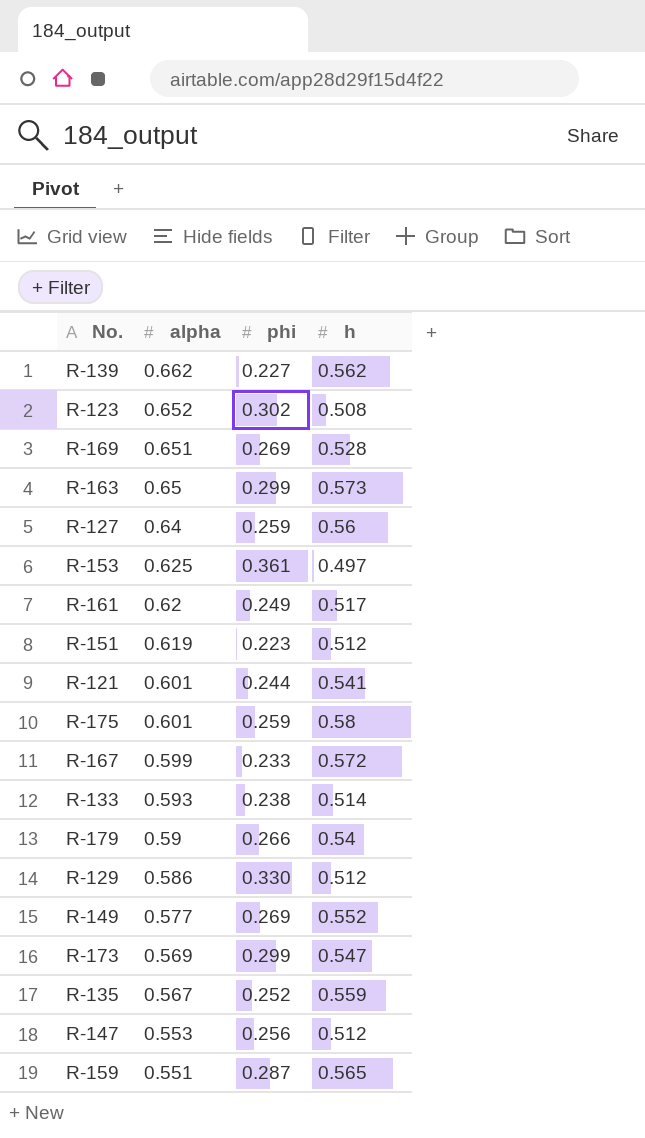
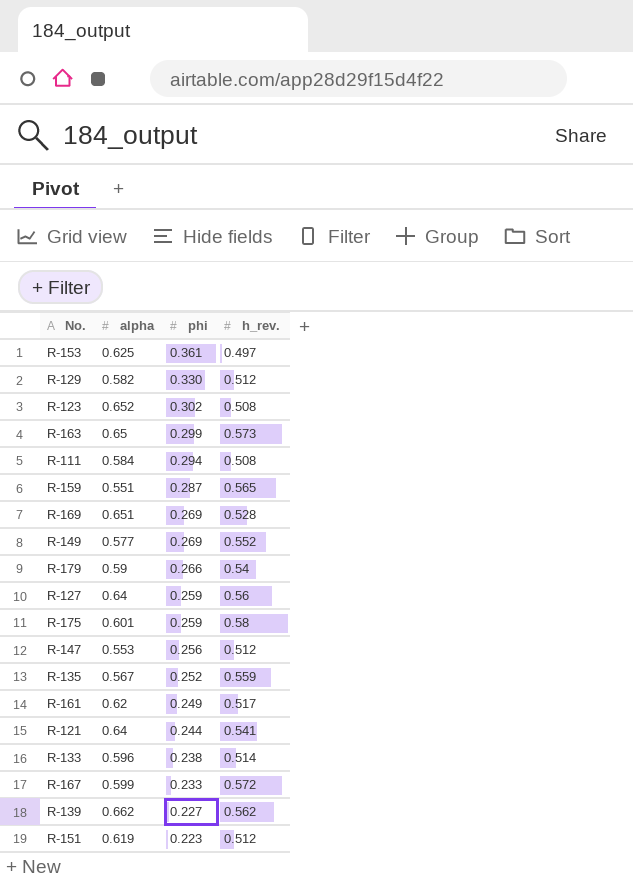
row order: alpha descending -> phi descending
column name: h -> h_rev.
row R-173: 0.569 | 0.299 | 0.547 -> none
R-129 | alpha: 0.586 -> 0.582
row R-111: none -> 0.584 | 0.294 | 0.508
R-121 | alpha: 0.601 -> 0.64
R-133 | alpha: 0.593 -> 0.596

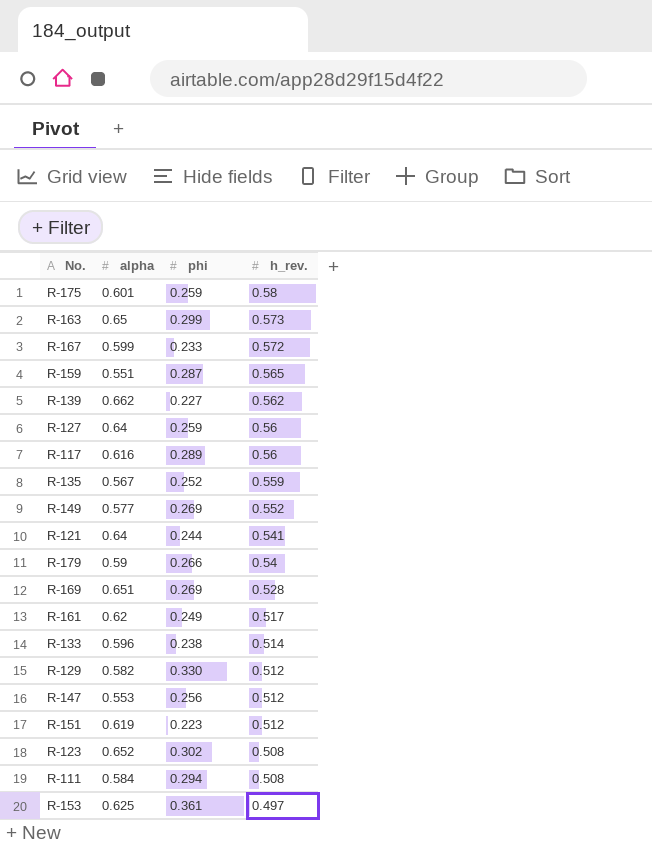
row order: phi descending -> h_rev. descending
row R-117: none -> 0.616 | 0.289 | 0.56

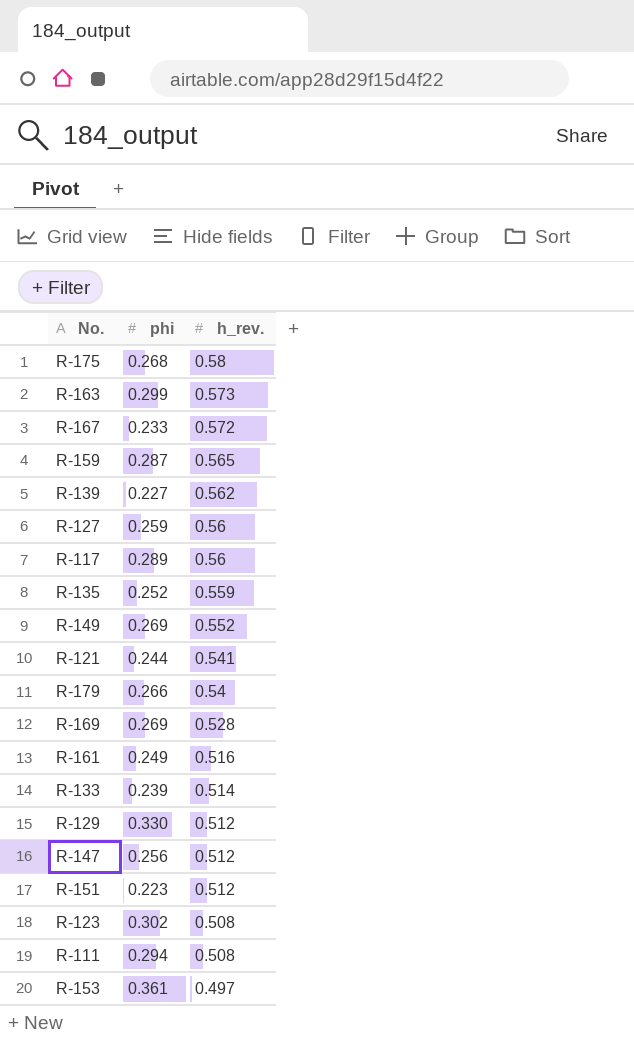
column alpha | position: 2 -> none
R-175 | phi: 0.259 -> 0.268
R-161 | h_rev.: 0.517 -> 0.516
R-133 | phi: 0.238 -> 0.239

